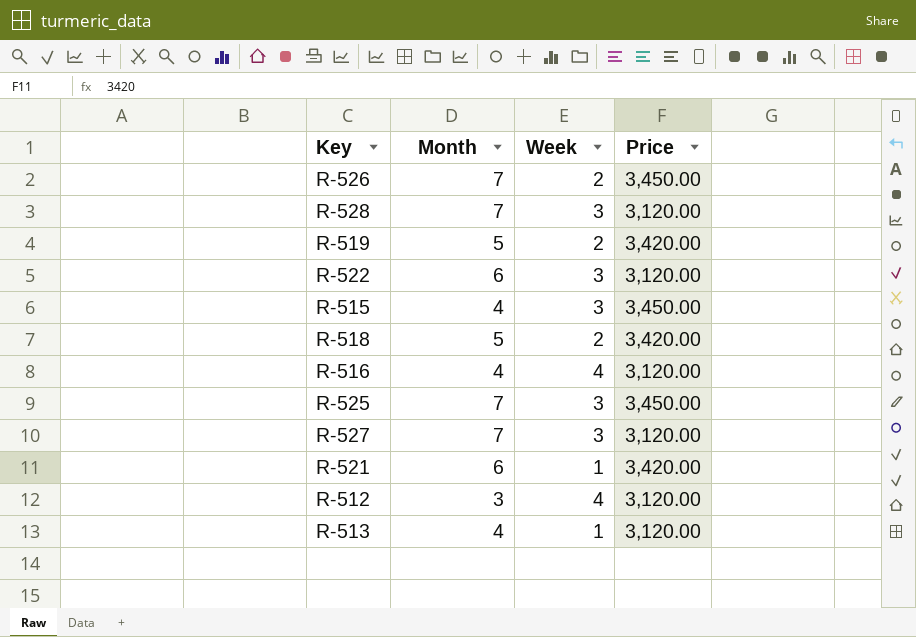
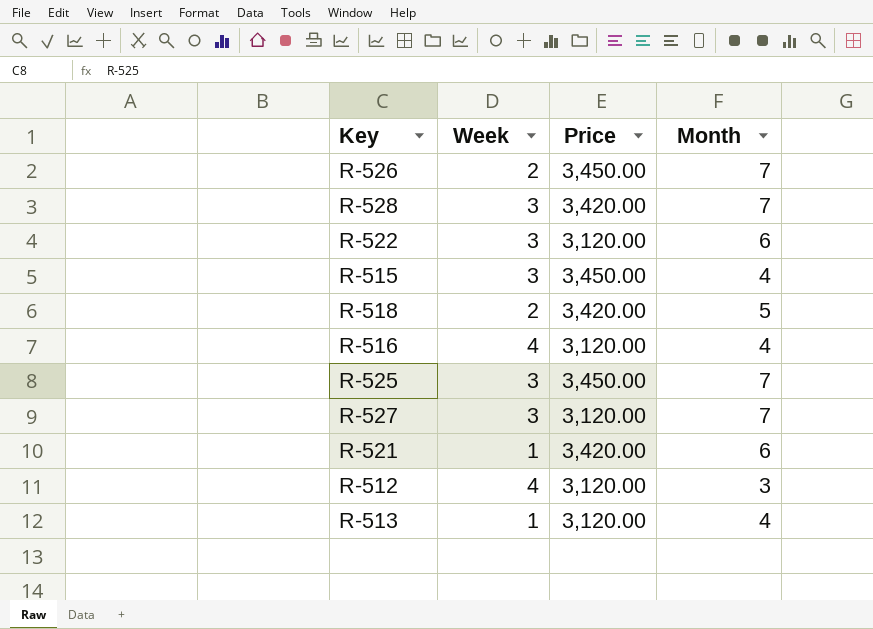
column Month | position: 2 -> 4
row R-519: 5 | 2 | 3,420.00 -> none
R-528 | Price: 3,120.00 -> 3,420.00

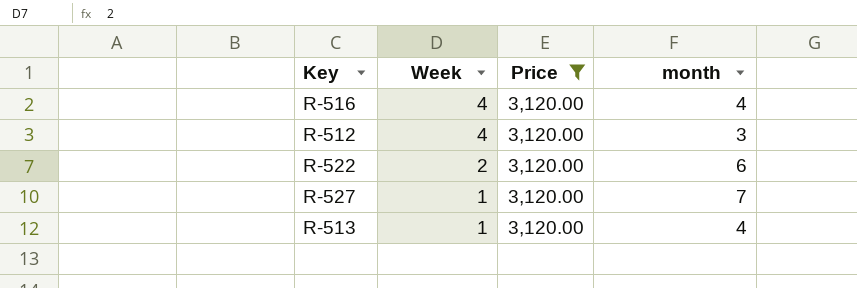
filter: none -> Price = 3,120.00
row order: none -> Week descending
column name: Month -> month
R-522 | Week: 3 -> 2
R-527 | Week: 3 -> 1

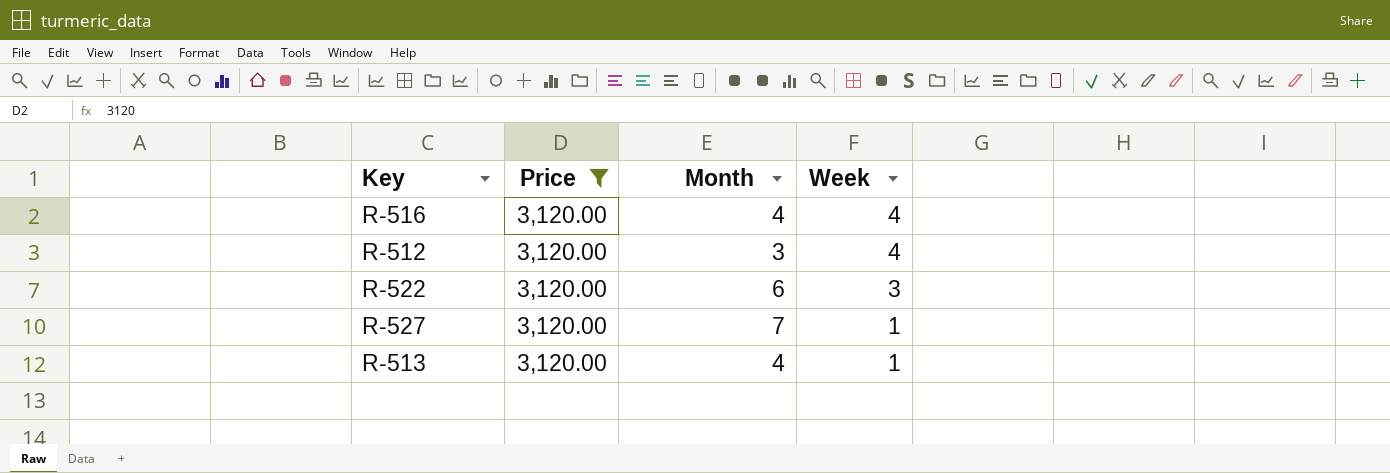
column name: month -> Month
column Week | position: 2 -> 4
R-522 | Week: 2 -> 3

